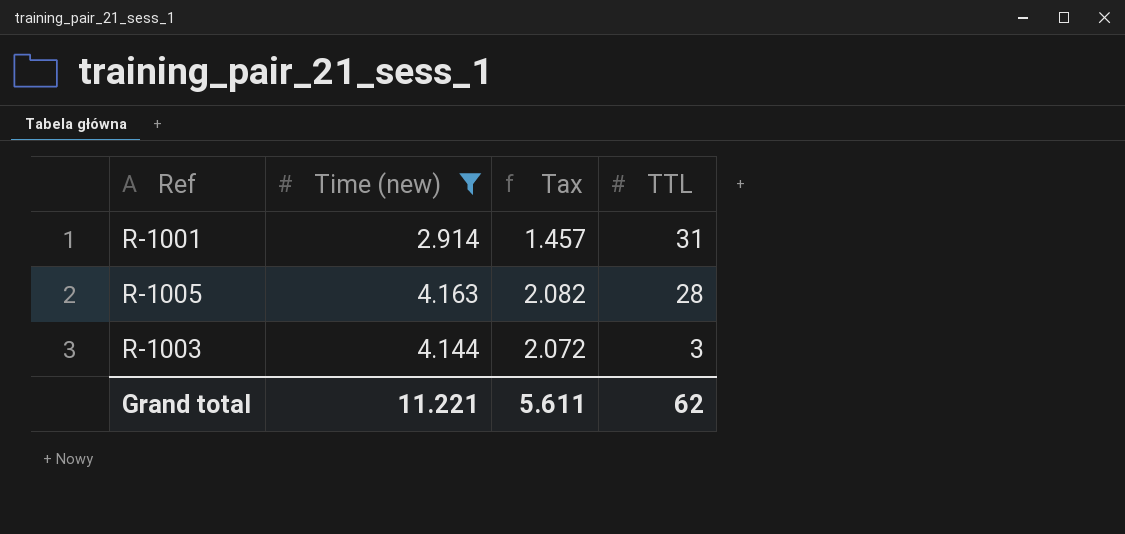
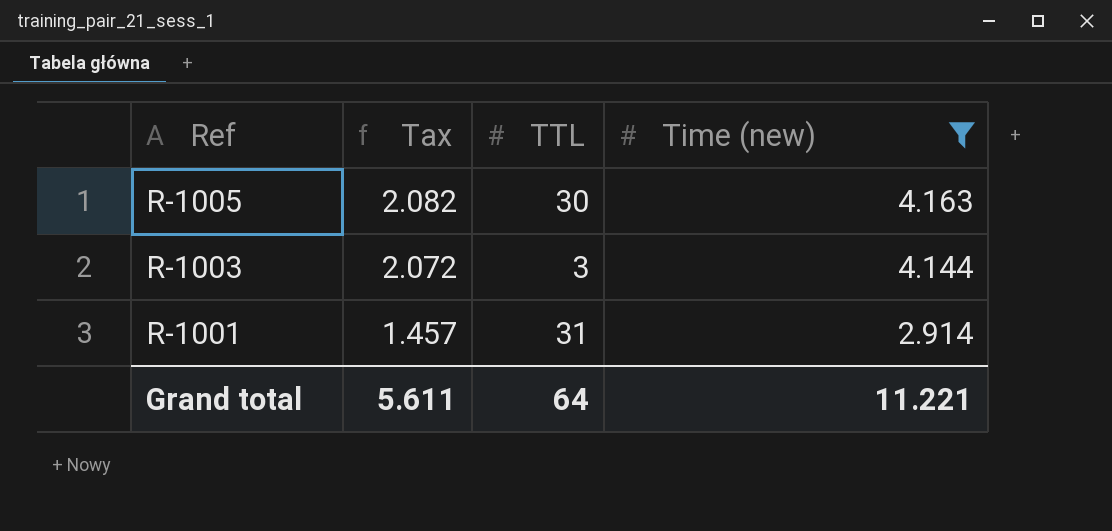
row order: TTL descending -> Ref descending
column Time (new) | position: 2 -> 4
R-1005 | TTL: 28 -> 30
Grand total | TTL: 62 -> 64

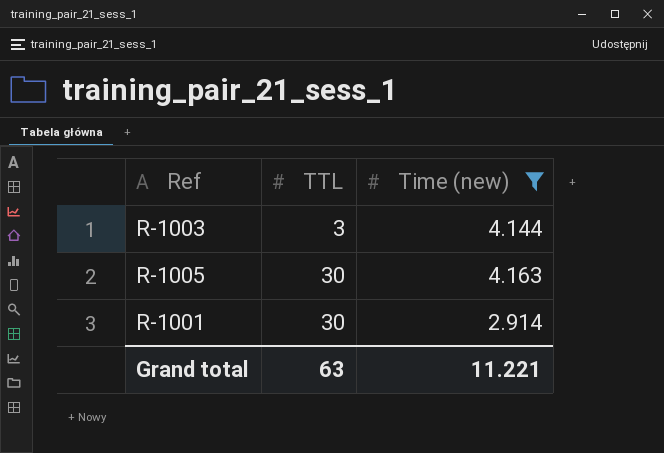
row order: Ref descending -> TTL ascending
column Tax | formula: [Time (new)] * 0.5 -> none
R-1001 | TTL: 31 -> 30
Grand total | TTL: 64 -> 63

